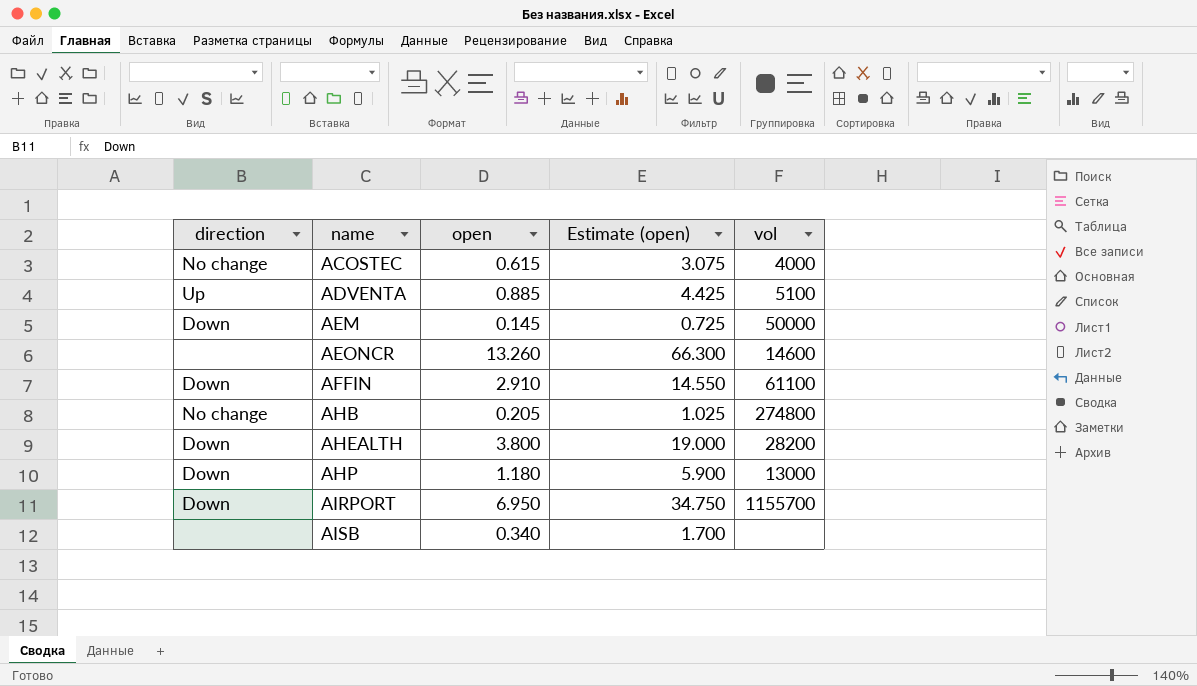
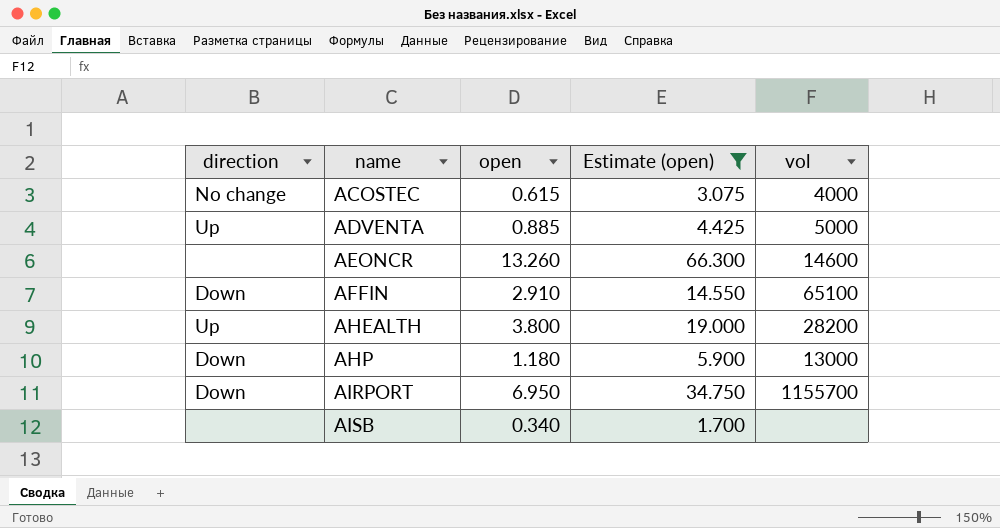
filter: none -> Estimate (open) >= 1.700
ADVENTA | vol: 5100 -> 5000
AFFIN | vol: 61100 -> 65100
AHEALTH | direction: Down -> Up

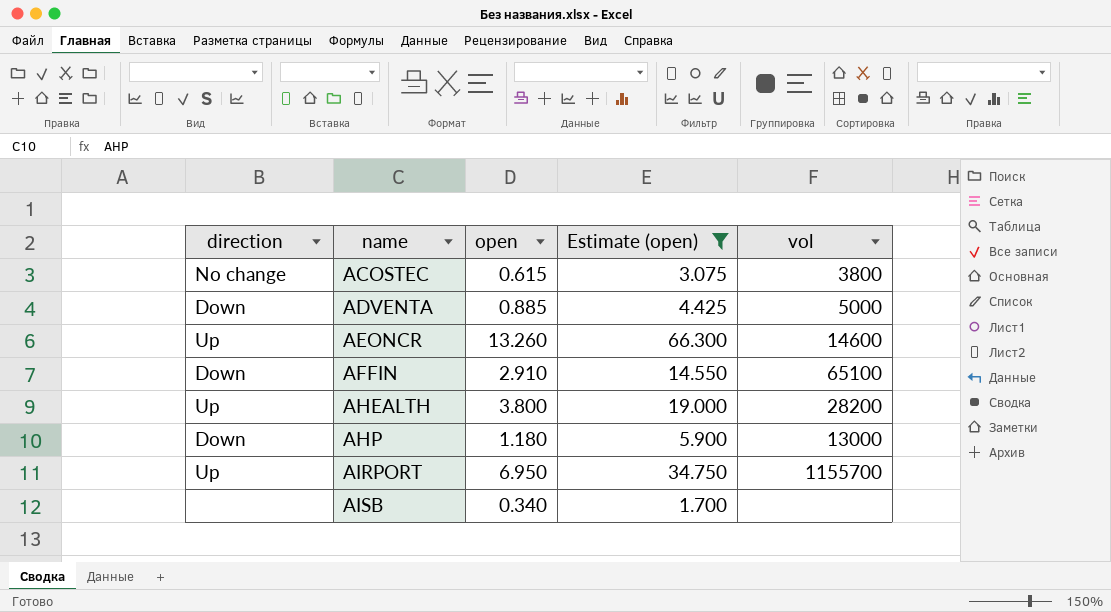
ACOSTEC | vol: 4000 -> 3800
ADVENTA | direction: Up -> Down
AEONCR | direction: none -> Up
AIRPORT | direction: Down -> Up

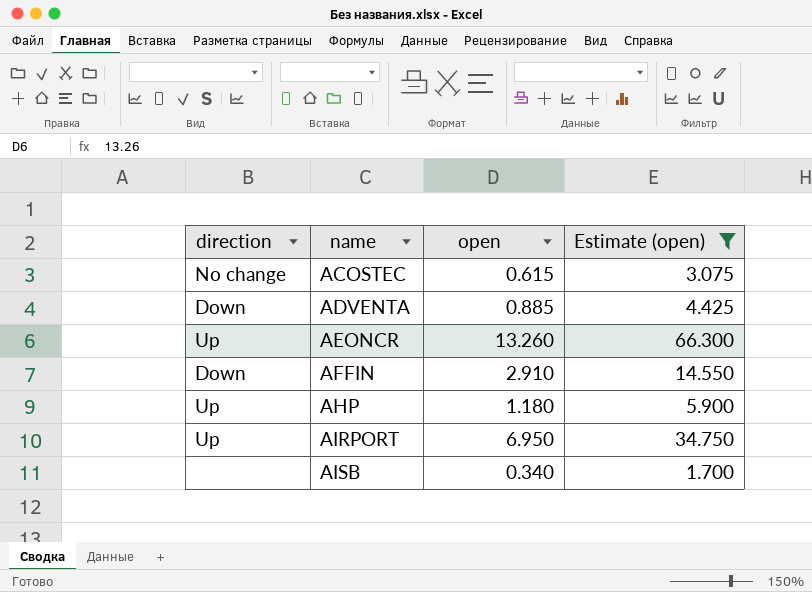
column vol | position: 5 -> none
row AHEALTH: Up | 3.800 | 19.000 | 28200 -> none
AHP | direction: Down -> Up

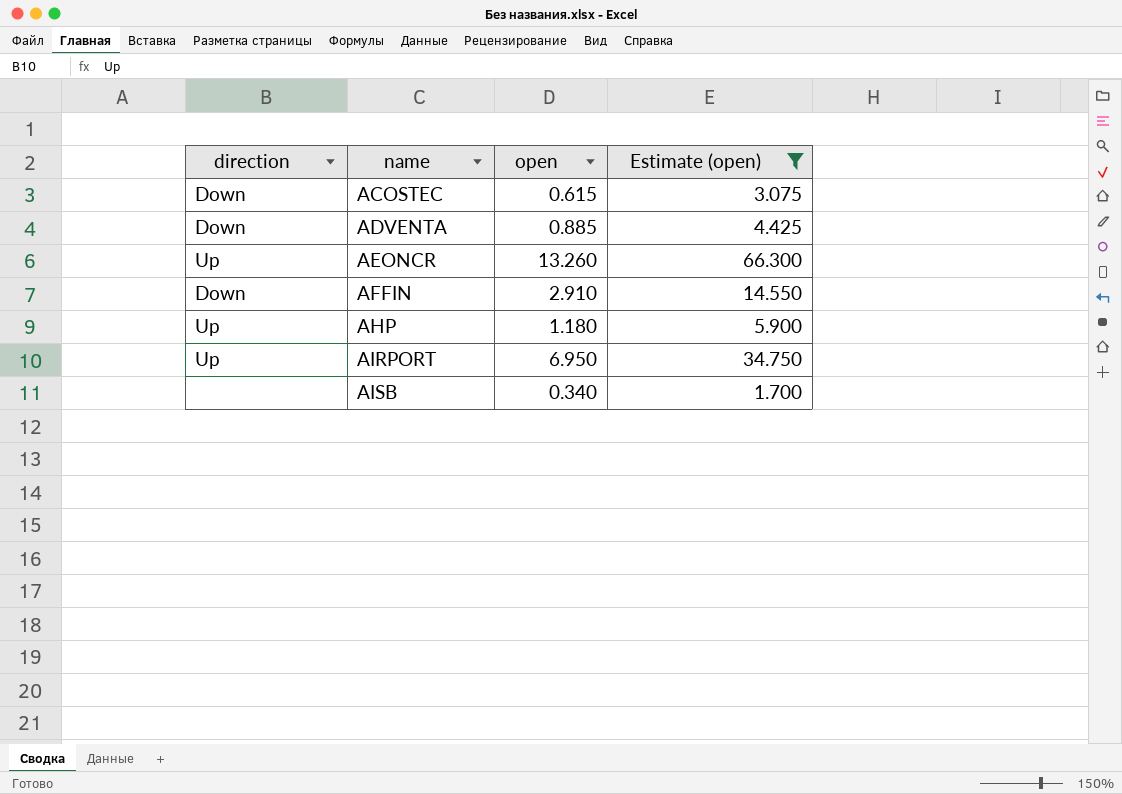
ACOSTEC | direction: No change -> Down

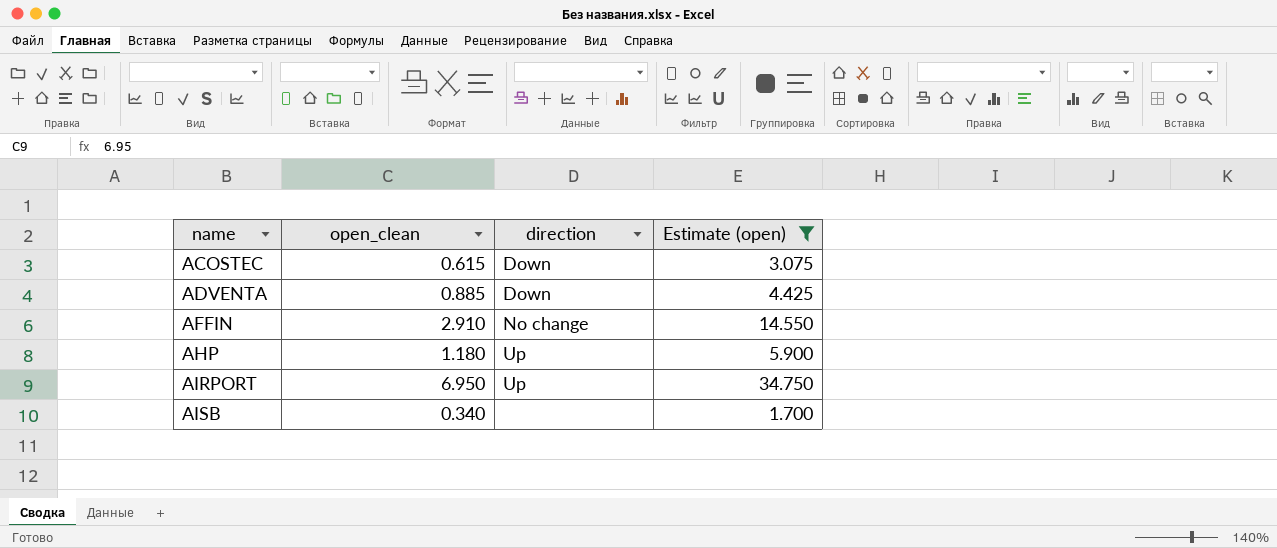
column name: open -> open_clean
column direction | position: 1 -> 3
row AEONCR: Up | 13.260 | 66.300 -> none
AFFIN | direction: Down -> No change

